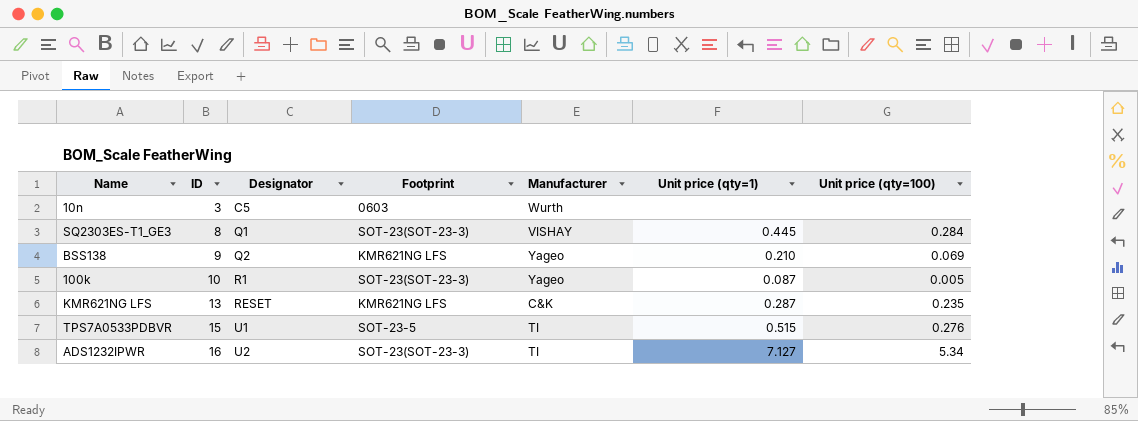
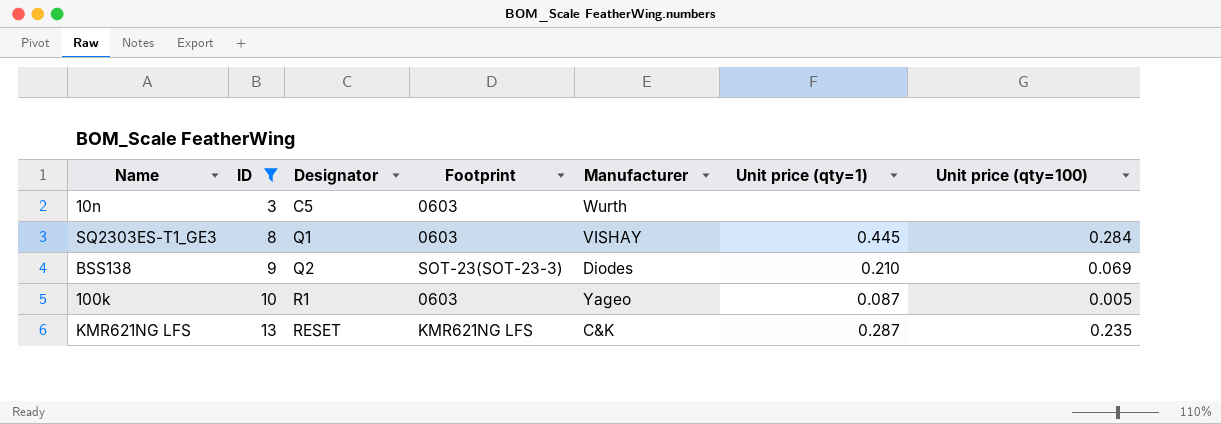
filter: none -> ID <= 13
SQ2303ES-T1_GE3 | Footprint: SOT-23(SOT-23-3) -> 0603
BSS138 | Footprint: KMR621NG LFS -> SOT-23(SOT-23-3)
BSS138 | Manufacturer: Yageo -> Diodes
100k | Footprint: SOT-23(SOT-23-3) -> 0603

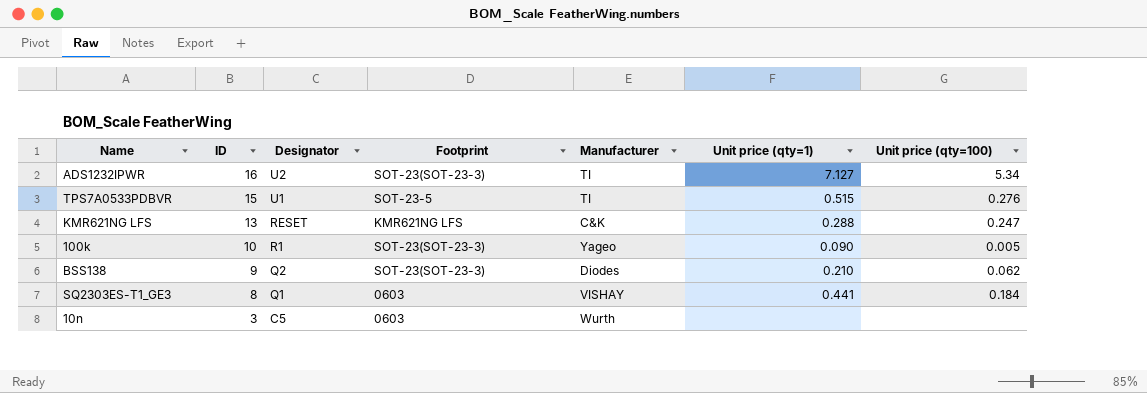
filter: ID <= 13 -> none
row order: ID ascending -> ID descending
KMR621NG LFS | Unit price (qty=1): 0.287 -> 0.288
KMR621NG LFS | Unit price (qty=100): 0.235 -> 0.247
100k | Footprint: 0603 -> SOT-23(SOT-23-3)
100k | Unit price (qty=1): 0.087 -> 0.090
BSS138 | Unit price (qty=100): 0.069 -> 0.062
SQ2303ES-T1_GE3 | Unit price (qty=1): 0.445 -> 0.441
SQ2303ES-T1_GE3 | Unit price (qty=100): 0.284 -> 0.184

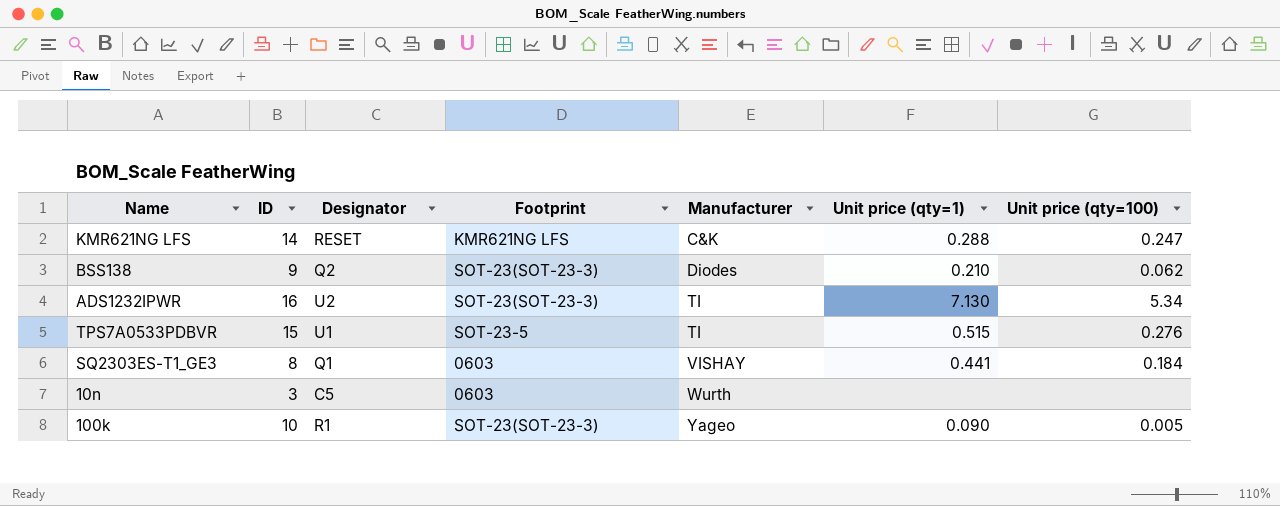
row order: ID descending -> Manufacturer ascending
KMR621NG LFS | ID: 13 -> 14
ADS1232IPWR | Unit price (qty=1): 7.127 -> 7.130

